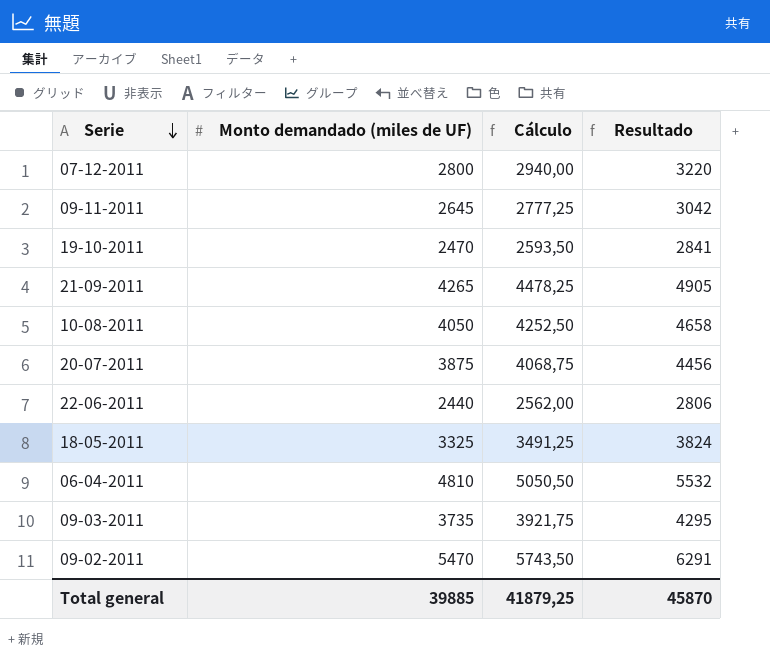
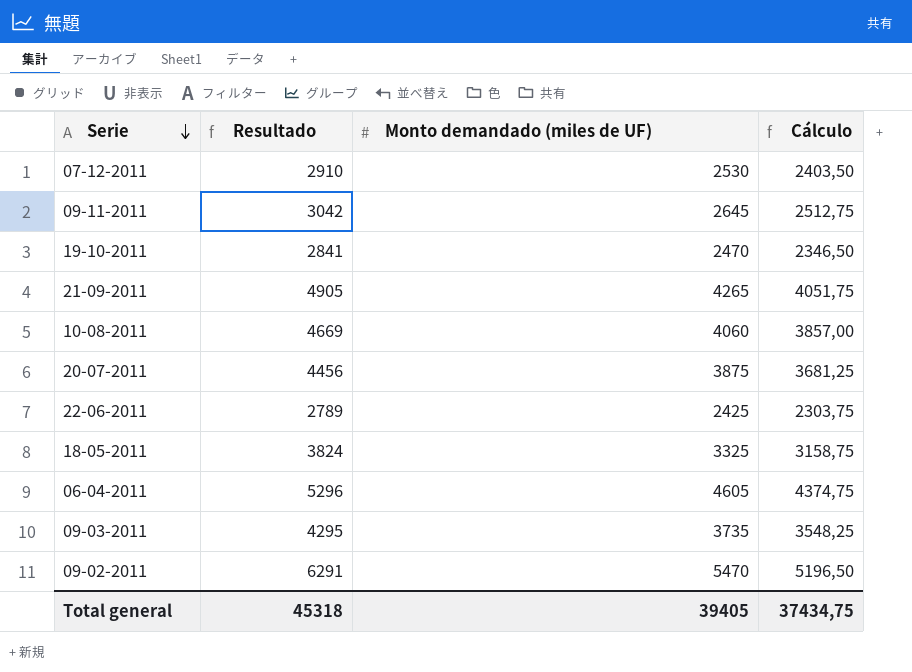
column Resultado | position: 4 -> 2
column Cálculo | formula: [Monto demandado (miles de UF)] * 1,05 -> [Monto demandado (miles de UF)] * 0,95
07-12-2011 | Resultado: 3220 -> 2910
07-12-2011 | Monto demandado (miles de UF): 2800 -> 2530
10-08-2011 | Resultado: 4658 -> 4669
10-08-2011 | Monto demandado (miles de UF): 4050 -> 4060
22-06-2011 | Resultado: 2806 -> 2789
22-06-2011 | Monto demandado (miles de UF): 2440 -> 2425
06-04-2011 | Resultado: 5532 -> 5296
06-04-2011 | Monto demandado (miles de UF): 4810 -> 4605
Total general | Resultado: 45870 -> 45318
Total general | Monto demandado (miles de UF): 39885 -> 39405
Total general | Cálculo: 41879,25 -> 37434,75

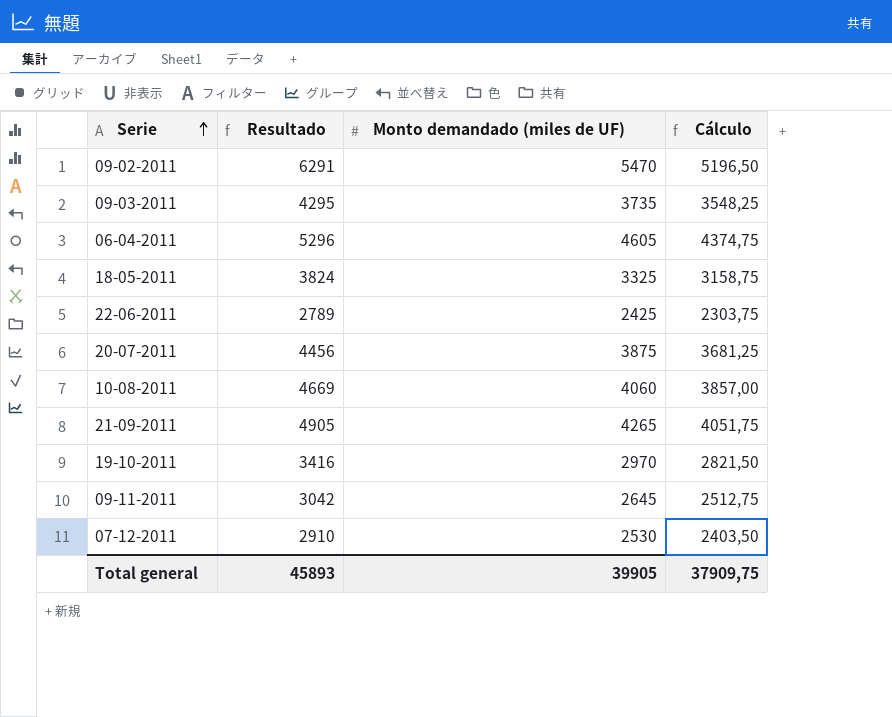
row order: Serie descending -> Serie ascending
19-10-2011 | Resultado: 2841 -> 3416
19-10-2011 | Monto demandado (miles de UF): 2470 -> 2970
19-10-2011 | Cálculo: 2346,50 -> 2821,50
Total general | Resultado: 45318 -> 45893
Total general | Monto demandado (miles de UF): 39405 -> 39905
Total general | Cálculo: 37434,75 -> 37909,75

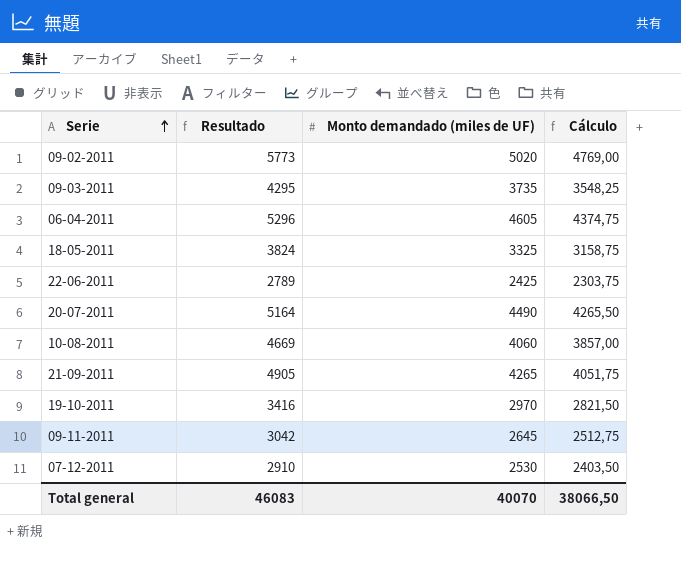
09-02-2011 | Resultado: 6291 -> 5773
09-02-2011 | Monto demandado (miles de UF): 5470 -> 5020
09-02-2011 | Cálculo: 5196,50 -> 4769,00
20-07-2011 | Resultado: 4456 -> 5164
20-07-2011 | Monto demandado (miles de UF): 3875 -> 4490
20-07-2011 | Cálculo: 3681,25 -> 4265,50
Total general | Resultado: 45893 -> 46083
Total general | Monto demandado (miles de UF): 39905 -> 40070
Total general | Cálculo: 37909,75 -> 38066,50

